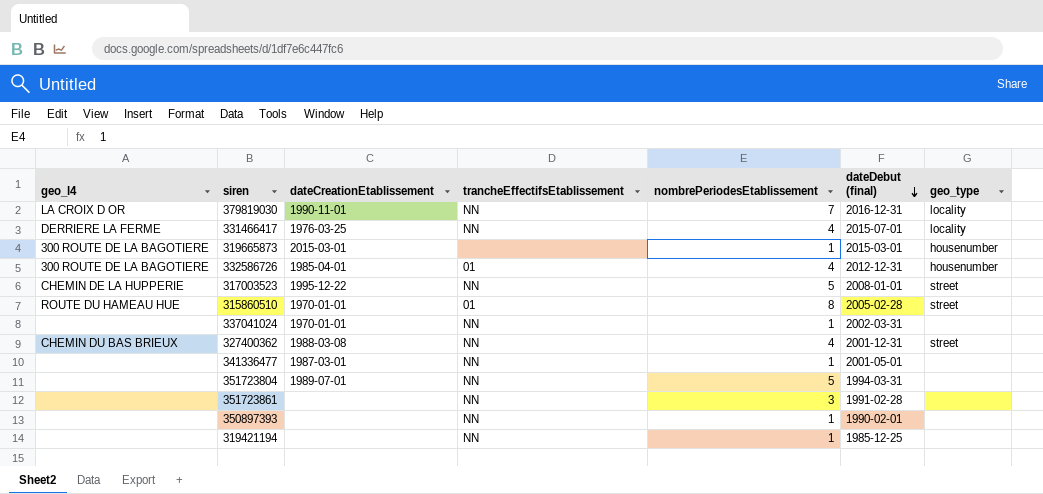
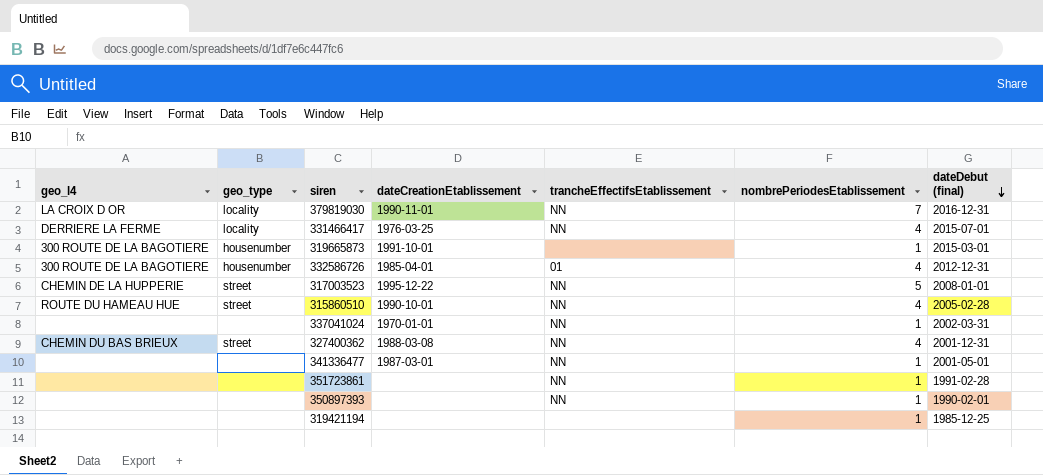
column geo_type | position: 7 -> 2
row 351723804: none | 1989-07-01 | NN | 5 | 1994-03-31 | none -> none
319665873 | dateCreationEtablissement: 2015-03-01 -> 1991-10-01
315860510 | dateCreationEtablissement: 1970-01-01 -> 1990-10-01
315860510 | trancheEffectifsEtablissement: 01 -> NN
315860510 | nombrePeriodesEtablissement: 8 -> 4
351723861 | nombrePeriodesEtablissement: 3 -> 1
319421194 | trancheEffectifsEtablissement: NN -> none

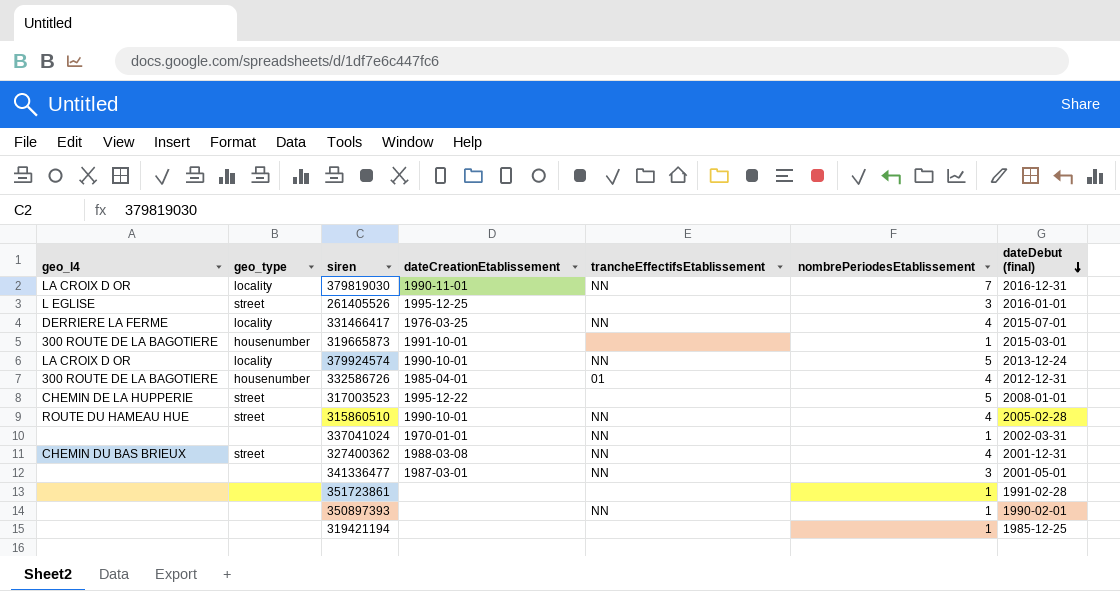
row 261405526: none -> L EGLISE | street | 1995-12-25 | none | 3 | 2016-01-01
row 379924574: none -> LA CROIX D OR | locality | 1990-10-01 | NN | 5 | 2013-12-24
317003523 | trancheEffectifsEtablissement: NN -> none
341336477 | nombrePeriodesEtablissement: 1 -> 3
351723861 | trancheEffectifsEtablissement: NN -> none

